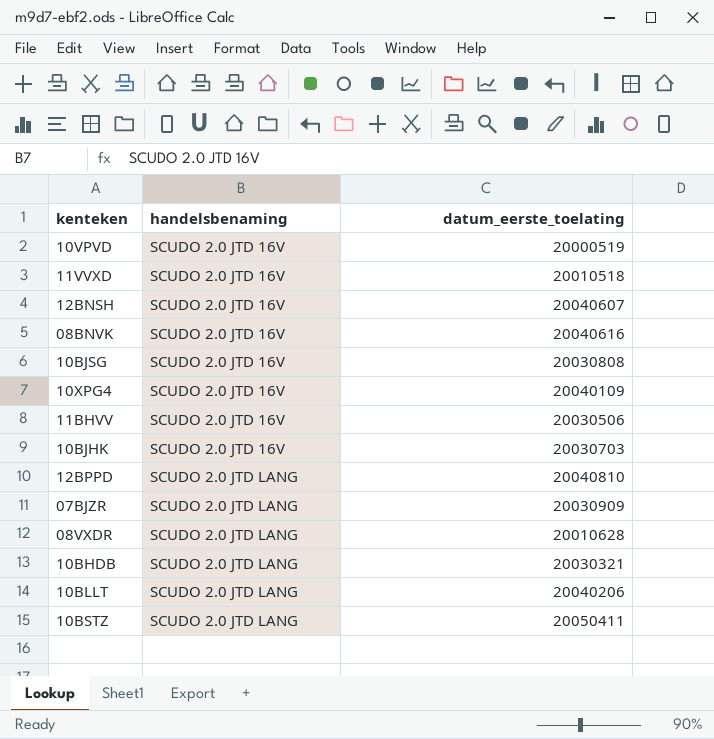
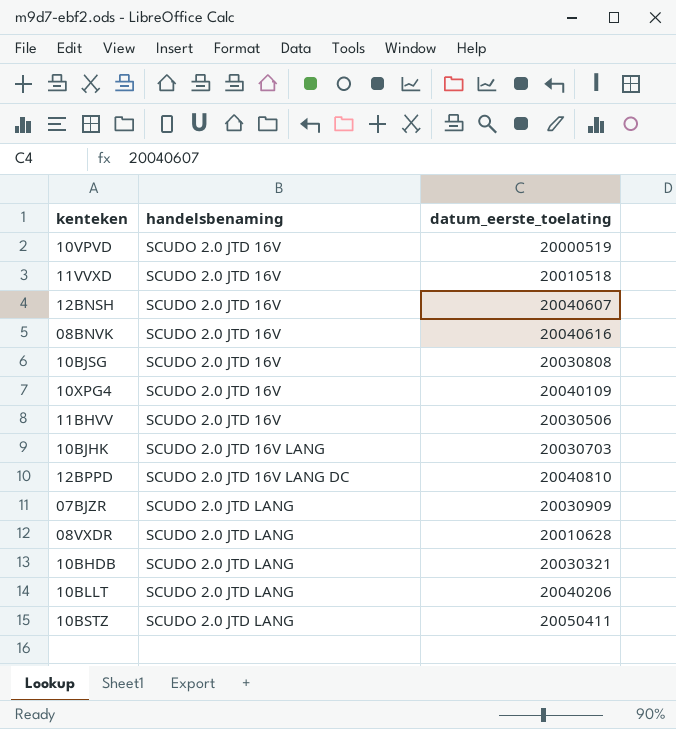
10BJHK | handelsbenaming: SCUDO 2.0 JTD 16V -> SCUDO 2.0 JTD 16V LANG
12BPPD | handelsbenaming: SCUDO 2.0 JTD LANG -> SCUDO 2.0 JTD 16V LANG DC

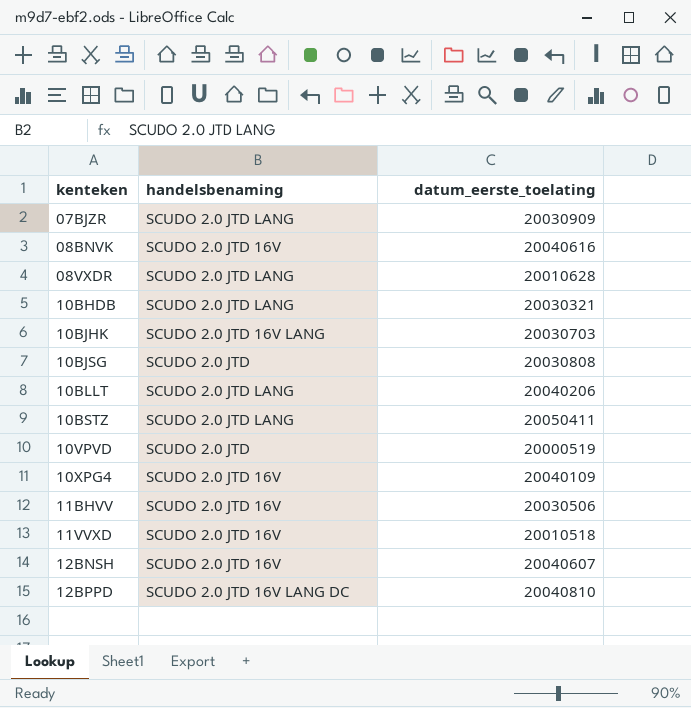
row order: handelsbenaming ascending -> kenteken ascending
10BJSG | handelsbenaming: SCUDO 2.0 JTD 16V -> SCUDO 2.0 JTD
10VPVD | handelsbenaming: SCUDO 2.0 JTD 16V -> SCUDO 2.0 JTD

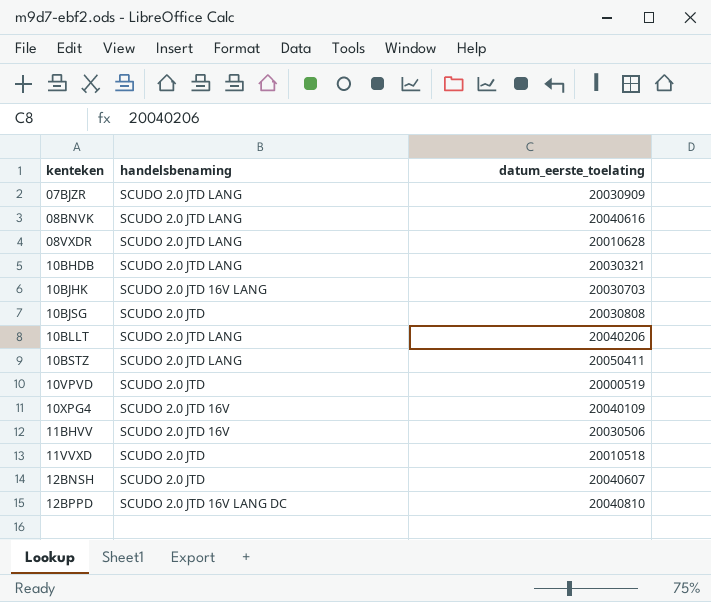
08BNVK | handelsbenaming: SCUDO 2.0 JTD 16V -> SCUDO 2.0 JTD LANG
11VVXD | handelsbenaming: SCUDO 2.0 JTD 16V -> SCUDO 2.0 JTD
12BNSH | handelsbenaming: SCUDO 2.0 JTD 16V -> SCUDO 2.0 JTD

